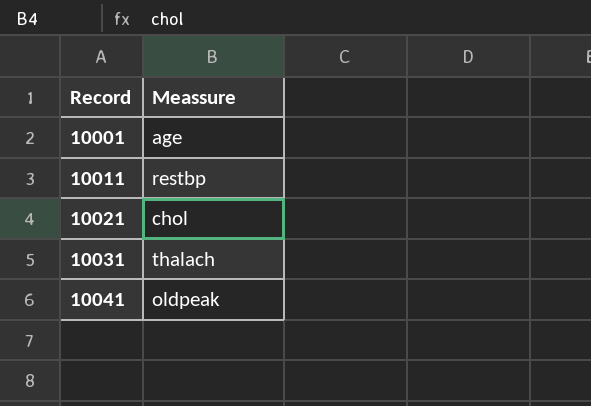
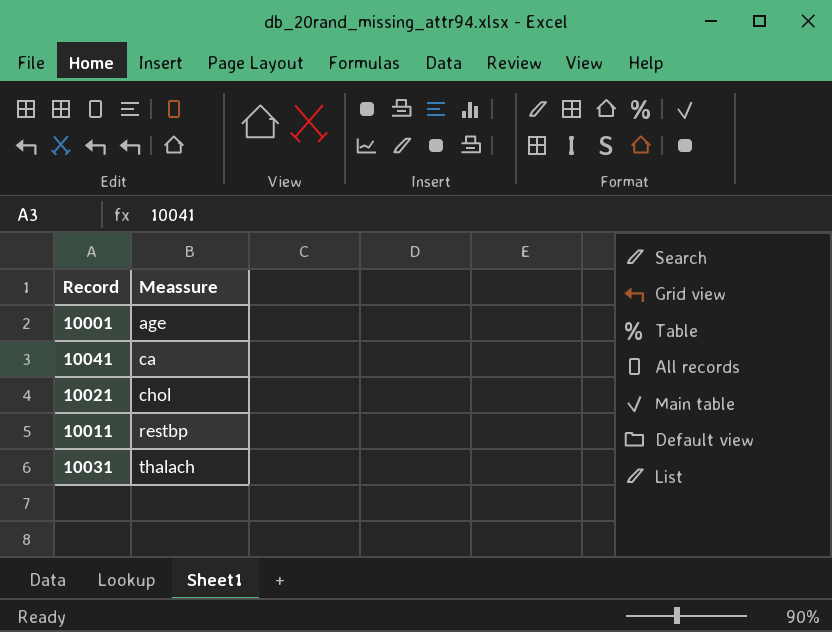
row order: Record ascending -> Meassure ascending
10041 | Meassure: oldpeak -> ca

